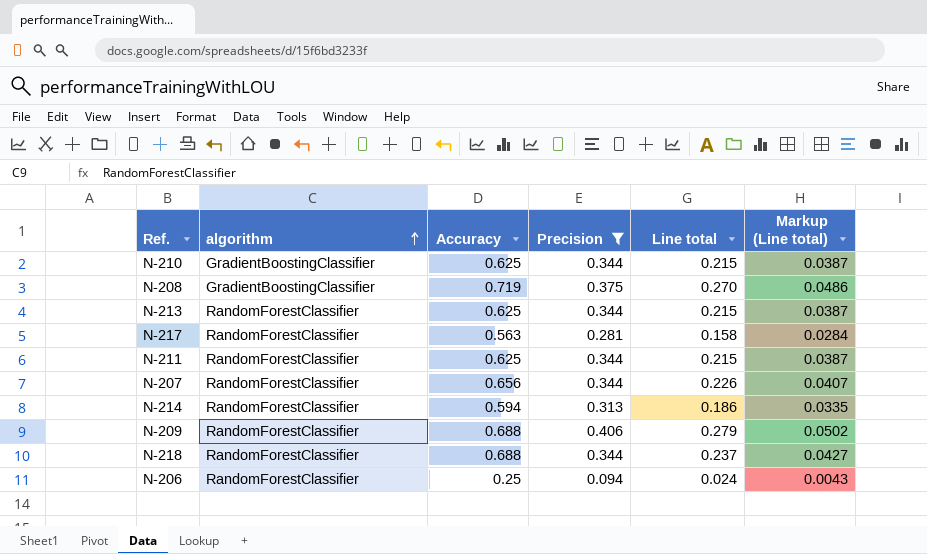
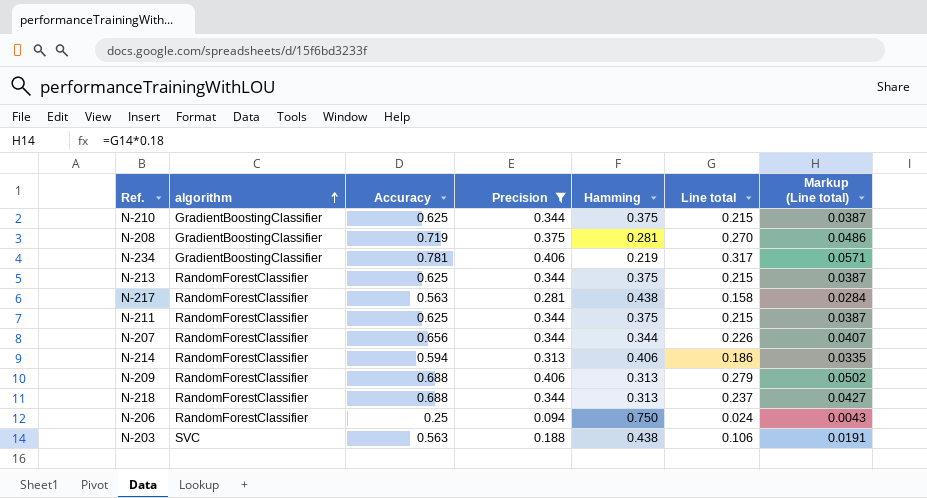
column Hamming | position: none -> 5
row N-234: none -> GradientBoostingClassifier | 0.781 | 0.406 | 0.219 | 0.317 | 0.0571
row N-203: none -> SVC | 0.563 | 0.188 | 0.438 | 0.106 | 0.0191

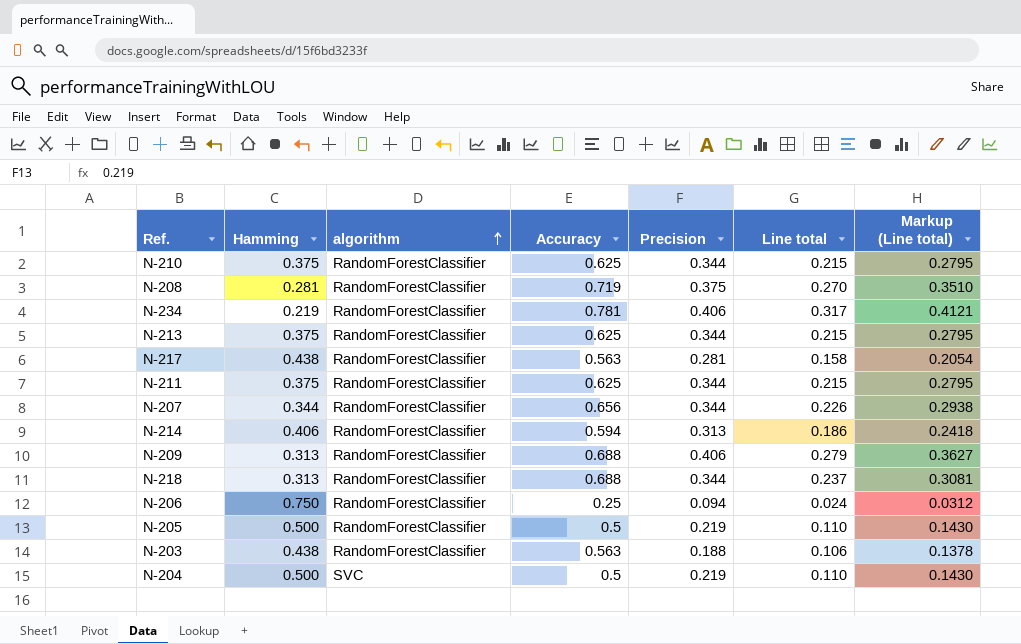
filter: Precision != 0.219 -> none
column Hamming | position: 5 -> 2
column Markup (Line total) | formula: [Line total] * 0.18 -> [Line total] * 1.3
N-210 | algorithm: GradientBoostingClassifier -> RandomForestClassifier
N-208 | algorithm: GradientBoostingClassifier -> RandomForestClassifier
N-234 | algorithm: GradientBoostingClassifier -> RandomForestClassifier
N-203 | algorithm: SVC -> RandomForestClassifier

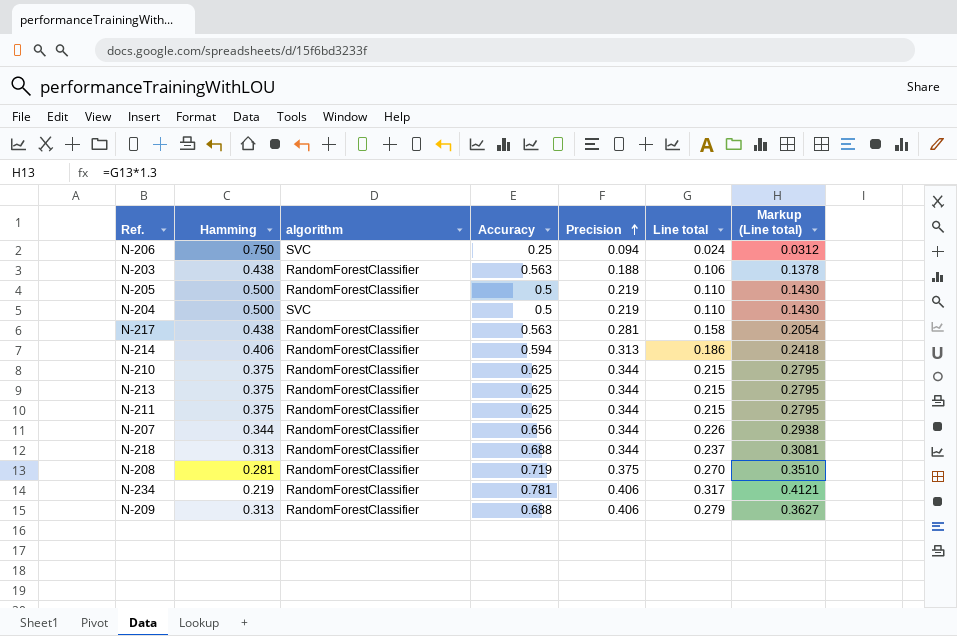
row order: algorithm ascending -> Precision ascending
N-206 | algorithm: RandomForestClassifier -> SVC

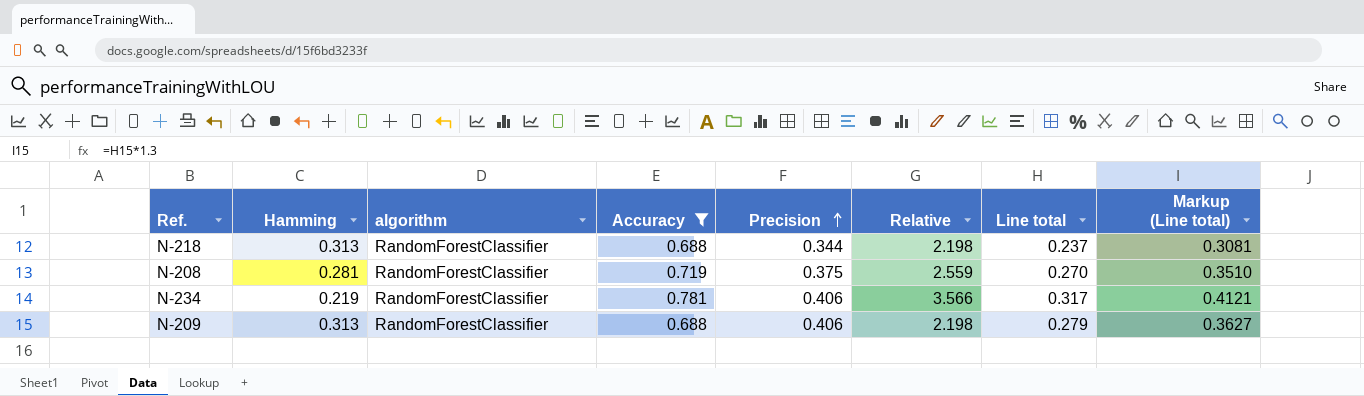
filter: none -> Accuracy >= 0.688
column Relative | formula: none -> [Accuracy] / [Hamming]

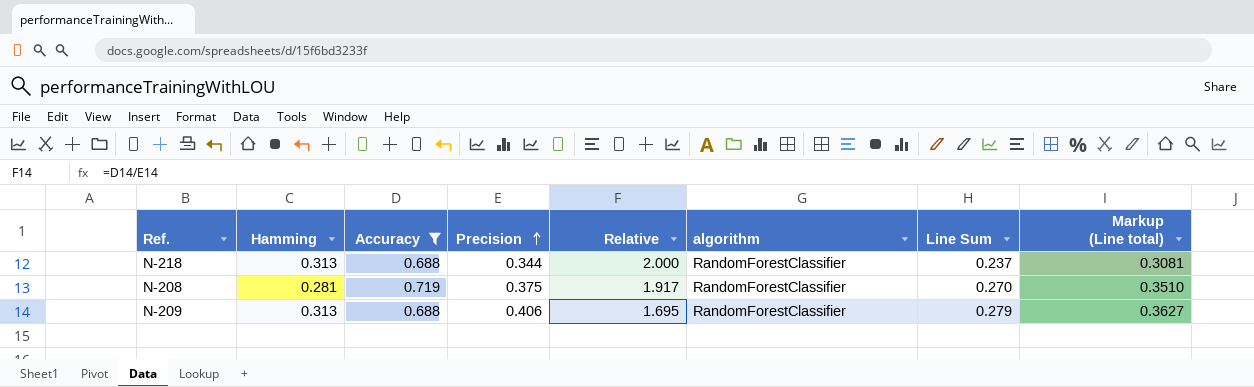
column Relative | formula: [Accuracy] / [Hamming] -> [Accuracy] / [Precision]
column algorithm | position: 3 -> 6
column name: Line total -> Line Sum
row N-234: 0.219 | RandomForestClassifier | 0.781 | 0.406 | 3.566 | 0.317 | 0.4121 -> none

